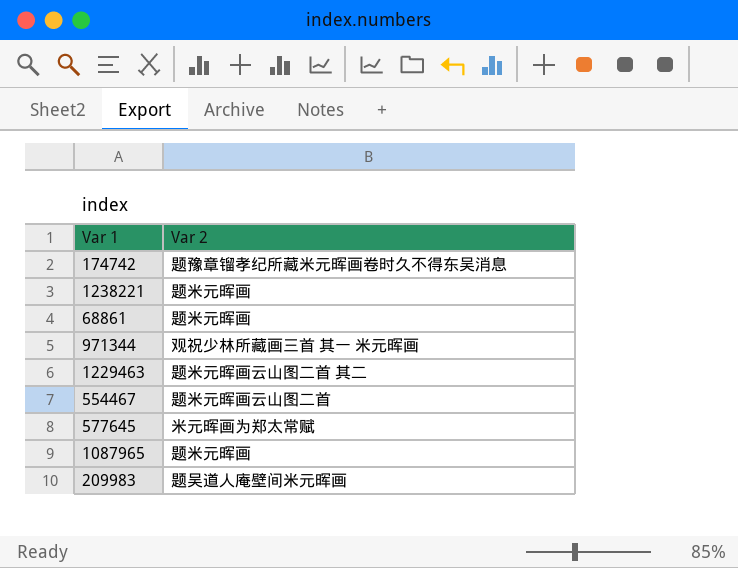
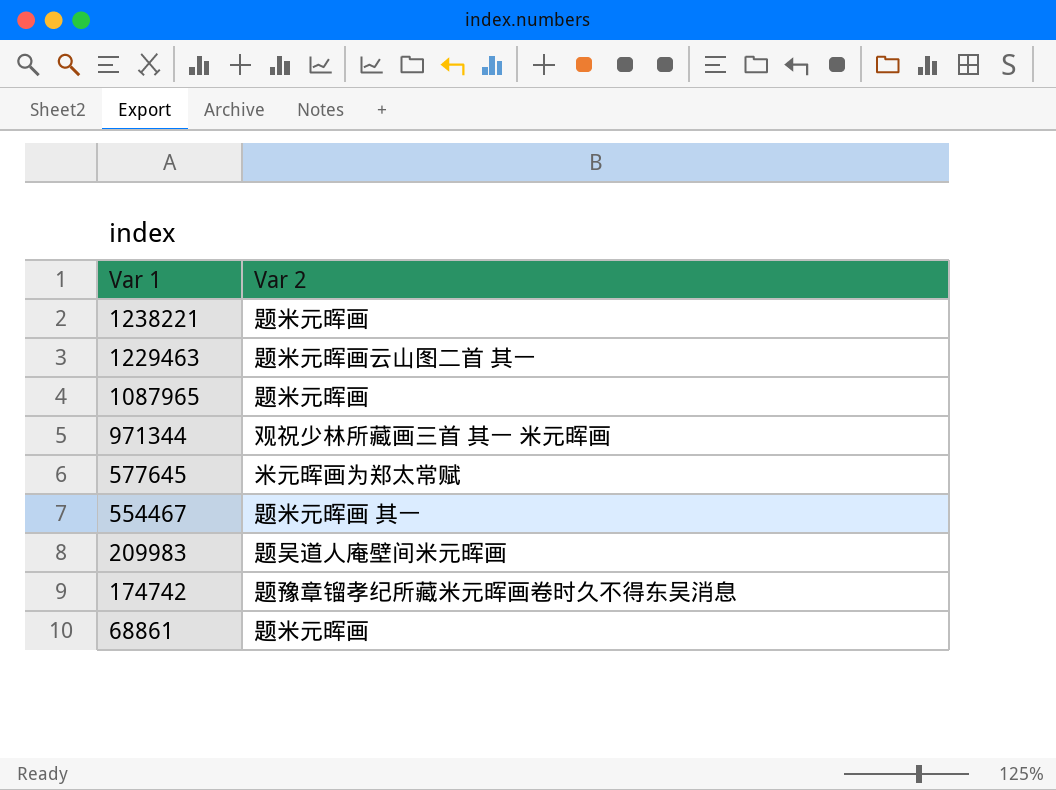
row order: none -> Var 1 descending
1229463 | Var 2: 题米元晖画云山图二首 其二 -> 题米元晖画云山图二首 其一
554467 | Var 2: 题米元晖画云山图二首 -> 题米元晖画 其一

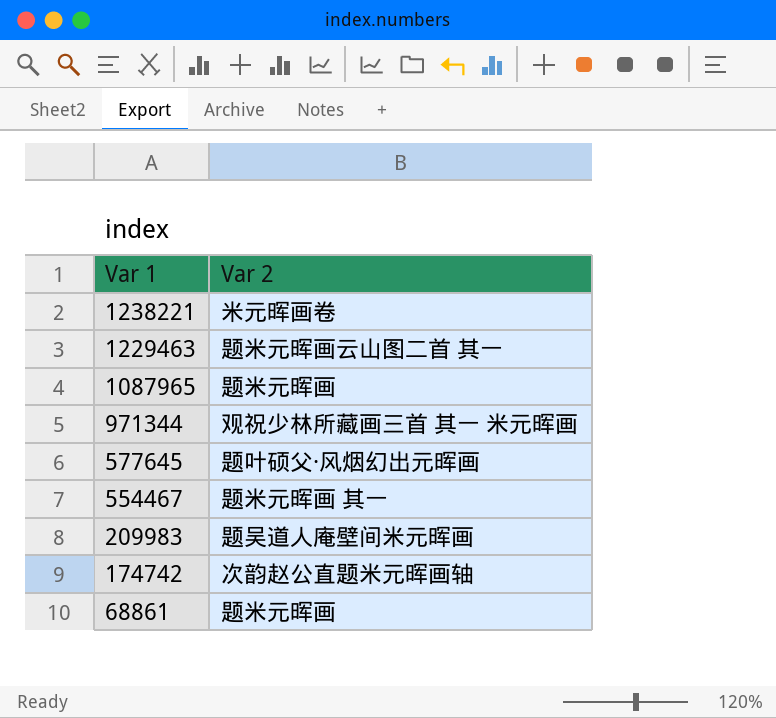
1238221 | Var 2: 题米元晖画 -> 米元晖画卷
577645 | Var 2: 米元晖画为郑太常赋 -> 题叶硕父·风烟幻出元晖画
174742 | Var 2: 题豫章镏孝纪所藏米元晖画卷时久不得东吴消息 -> 次韵赵公直题米元晖画轴

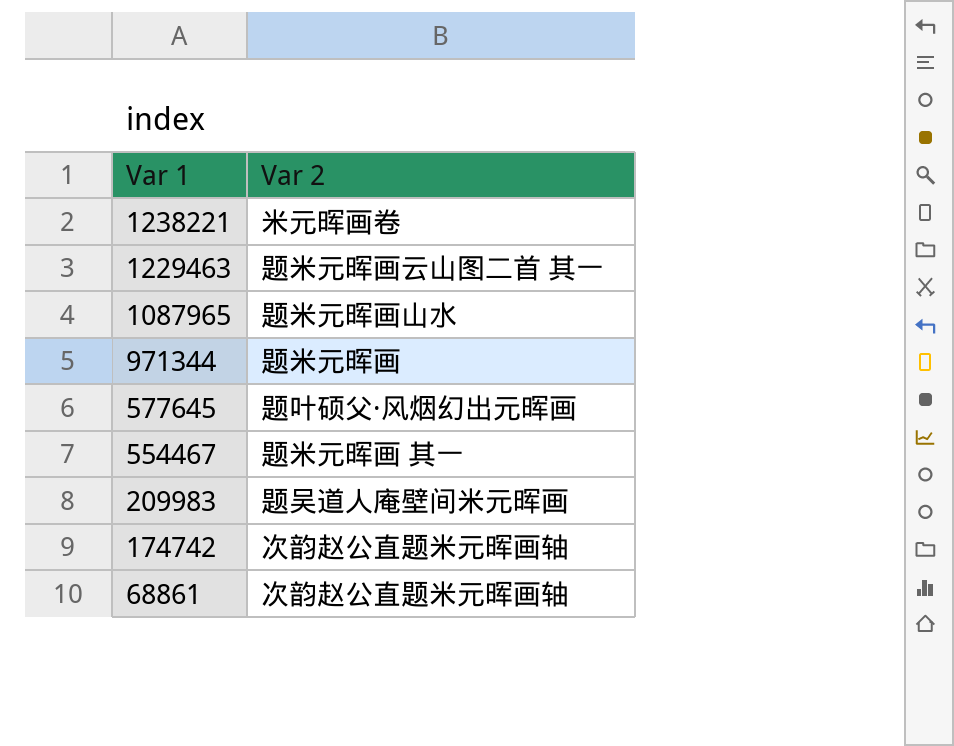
1087965 | Var 2: 题米元晖画 -> 题米元晖画山水
971344 | Var 2: 观祝少林所藏画三首 其一 米元晖画 -> 题米元晖画
68861 | Var 2: 题米元晖画 -> 次韵赵公直题米元晖画轴

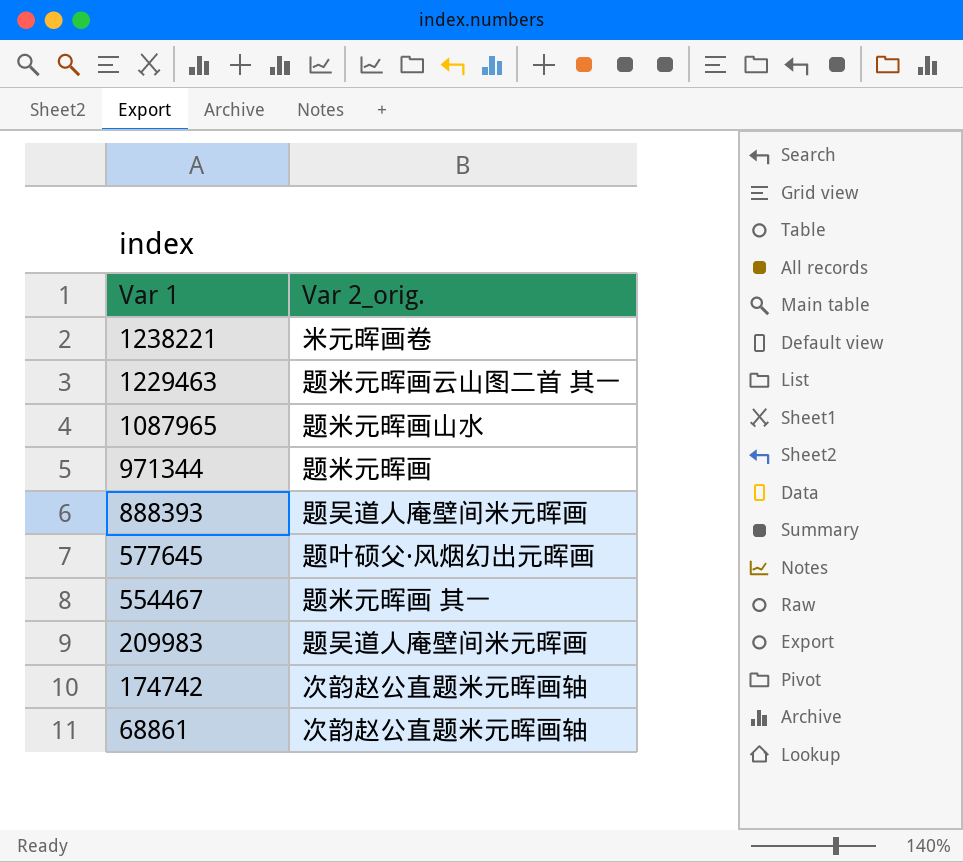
column name: Var 2 -> Var 2_orig.
row 888393: none -> 题吴道人庵壁间米元晖画

